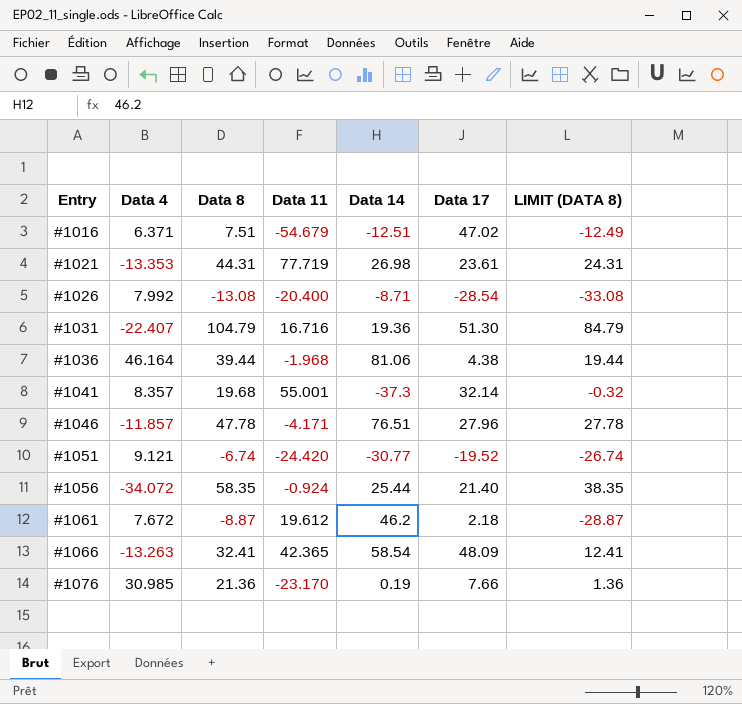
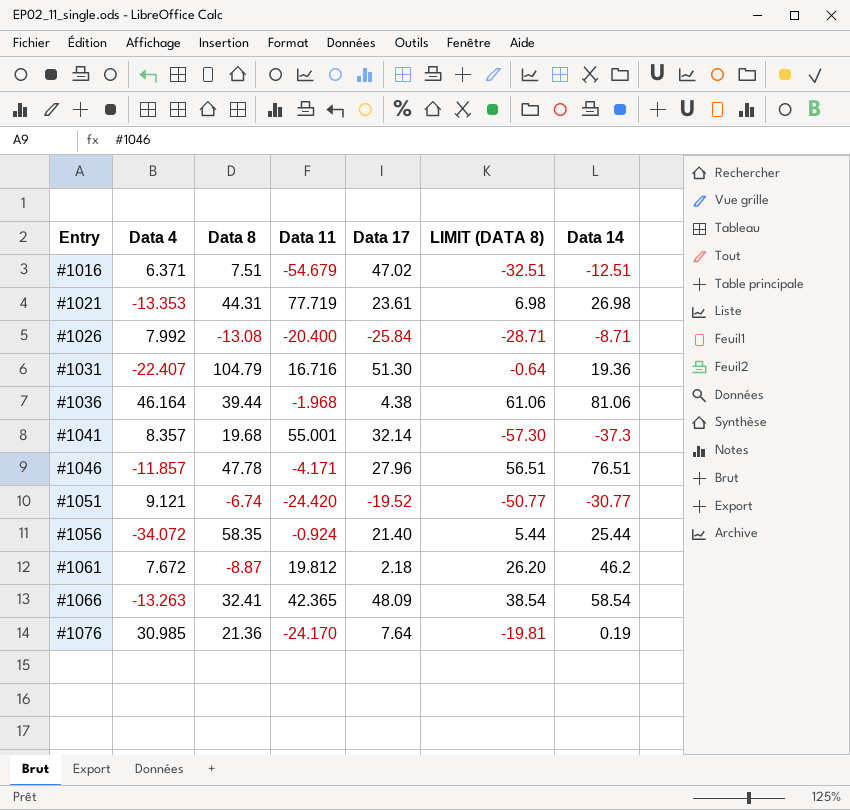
column LIMIT (DATA 8) | formula: [Data 8] - 20 -> [Data 14] - 20
column Data 14 | position: 5 -> 7
#1026 | Data 17: -28.54 -> -25.84
#1061 | Data 11: 19.612 -> 19.812
#1076 | Data 11: -23.170 -> -24.170
#1076 | Data 17: 7.66 -> 7.64

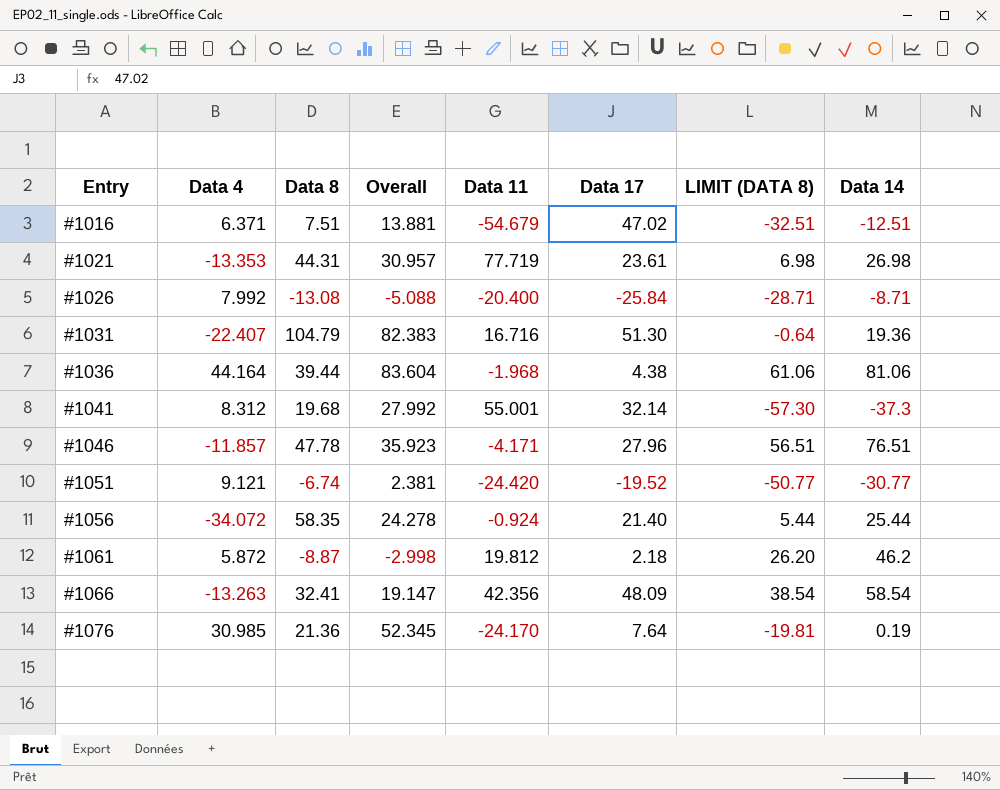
column Overall | formula: none -> [Data 4] + [Data 8]
#1036 | Data 4: 46.164 -> 44.164
#1041 | Data 4: 8.357 -> 8.312
#1061 | Data 4: 7.672 -> 5.872
#1066 | Data 11: 42.365 -> 42.356

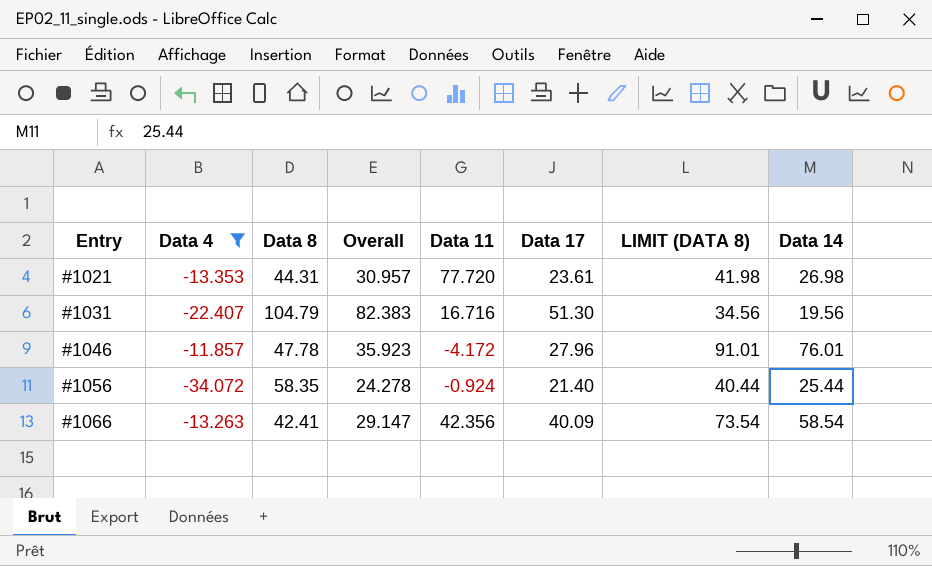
filter: none -> Data 4 <= -11.857
column LIMIT (DATA 8) | formula: [Data 14] - 20 -> [Data 14] + 15
#1021 | Data 11: 77.719 -> 77.720
#1031 | Data 14: 19.36 -> 19.56
#1046 | Data 11: -4.171 -> -4.172
#1046 | Data 14: 76.51 -> 76.01
#1066 | Data 8: 32.41 -> 42.41
#1066 | Overall: 19.147 -> 29.147
#1066 | Data 17: 48.09 -> 40.09

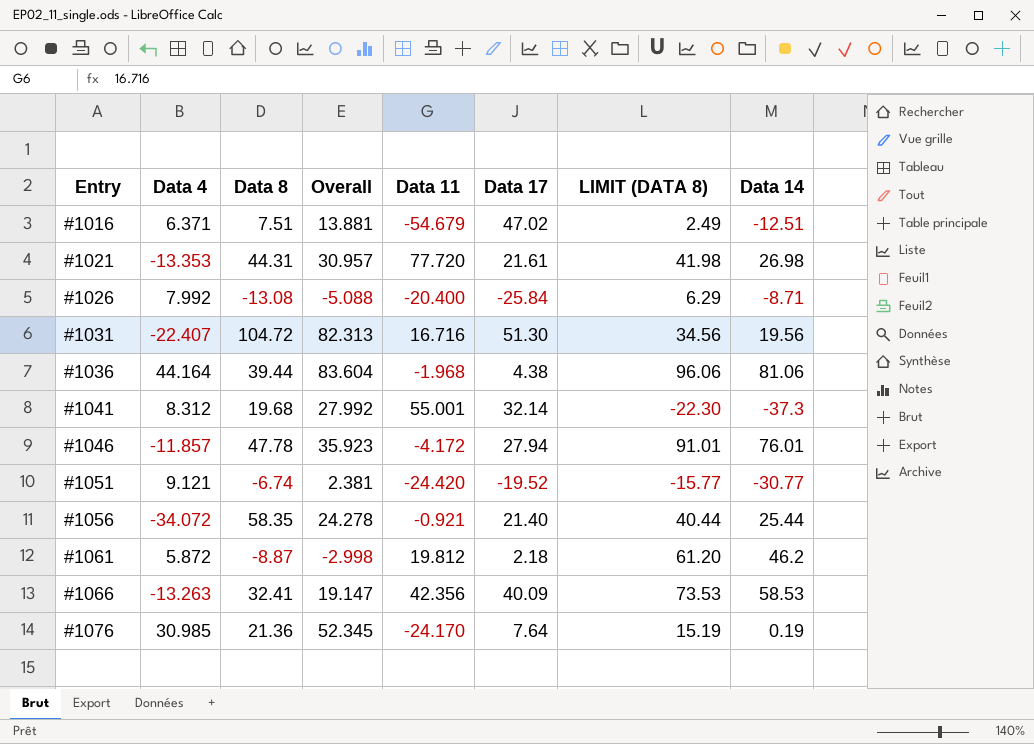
filter: Data 4 <= -11.857 -> none
#1021 | Data 17: 23.61 -> 21.61
#1031 | Data 8: 104.79 -> 104.72
#1031 | Overall: 82.383 -> 82.313
#1046 | Data 17: 27.96 -> 27.94
#1056 | Data 11: -0.924 -> -0.921
#1066 | Data 8: 42.41 -> 32.41
#1066 | Overall: 29.147 -> 19.147
#1066 | LIMIT (DATA 8): 73.54 -> 73.53
#1066 | Data 14: 58.54 -> 58.53

